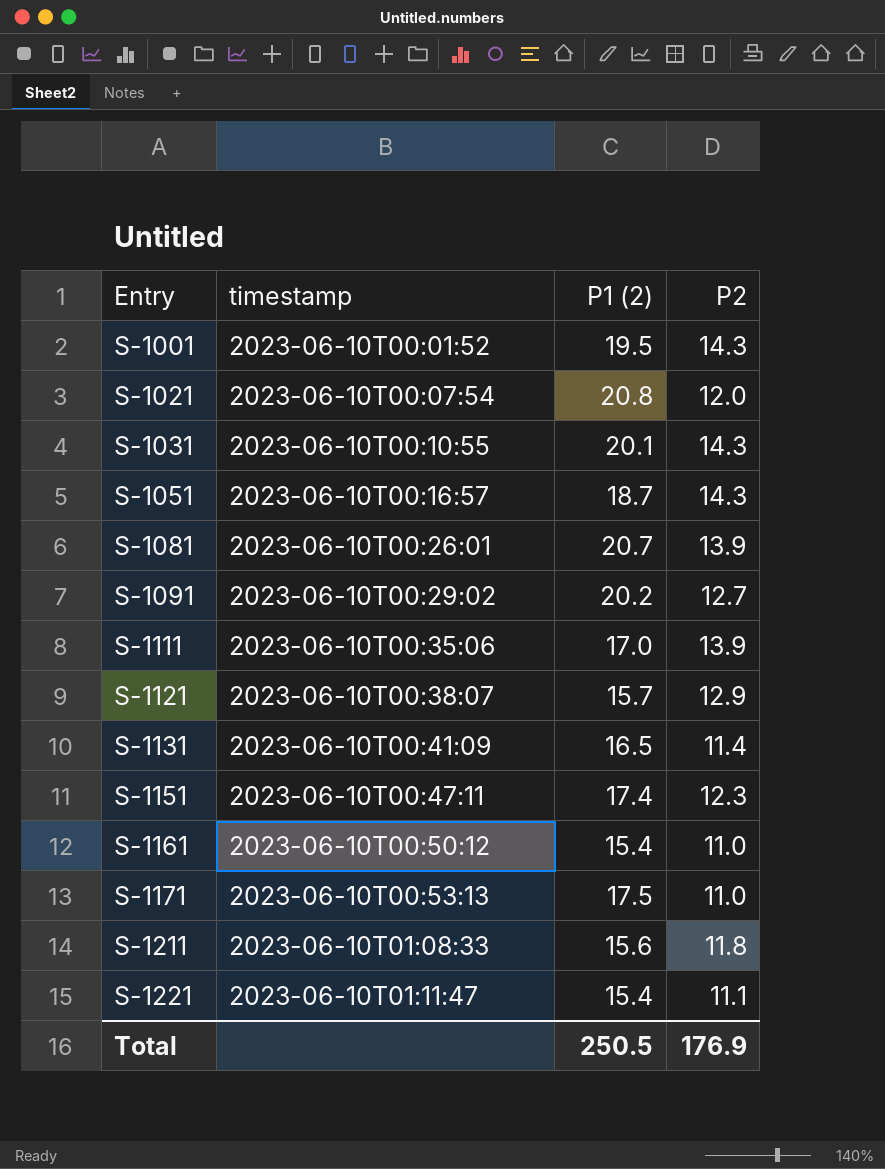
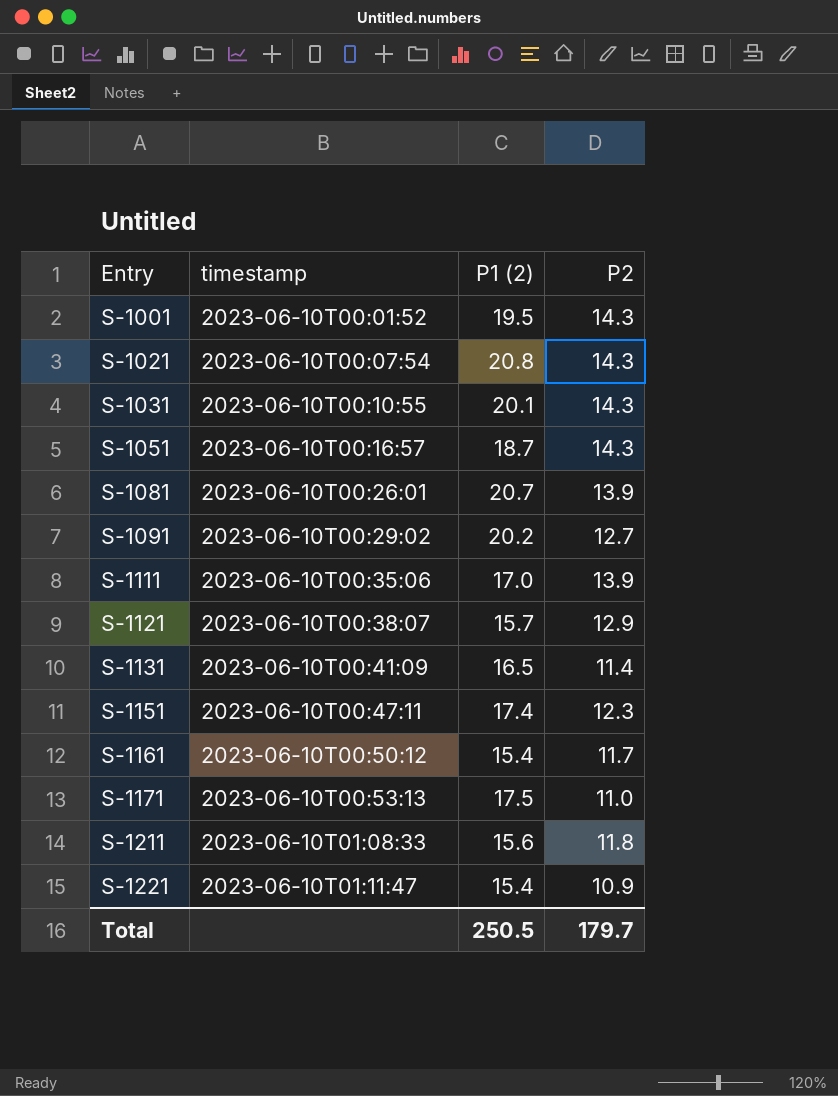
S-1021 | P2: 12.0 -> 14.3
S-1161 | P2: 11.0 -> 11.7
S-1221 | P2: 11.1 -> 10.9
Total | P2: 176.9 -> 179.7

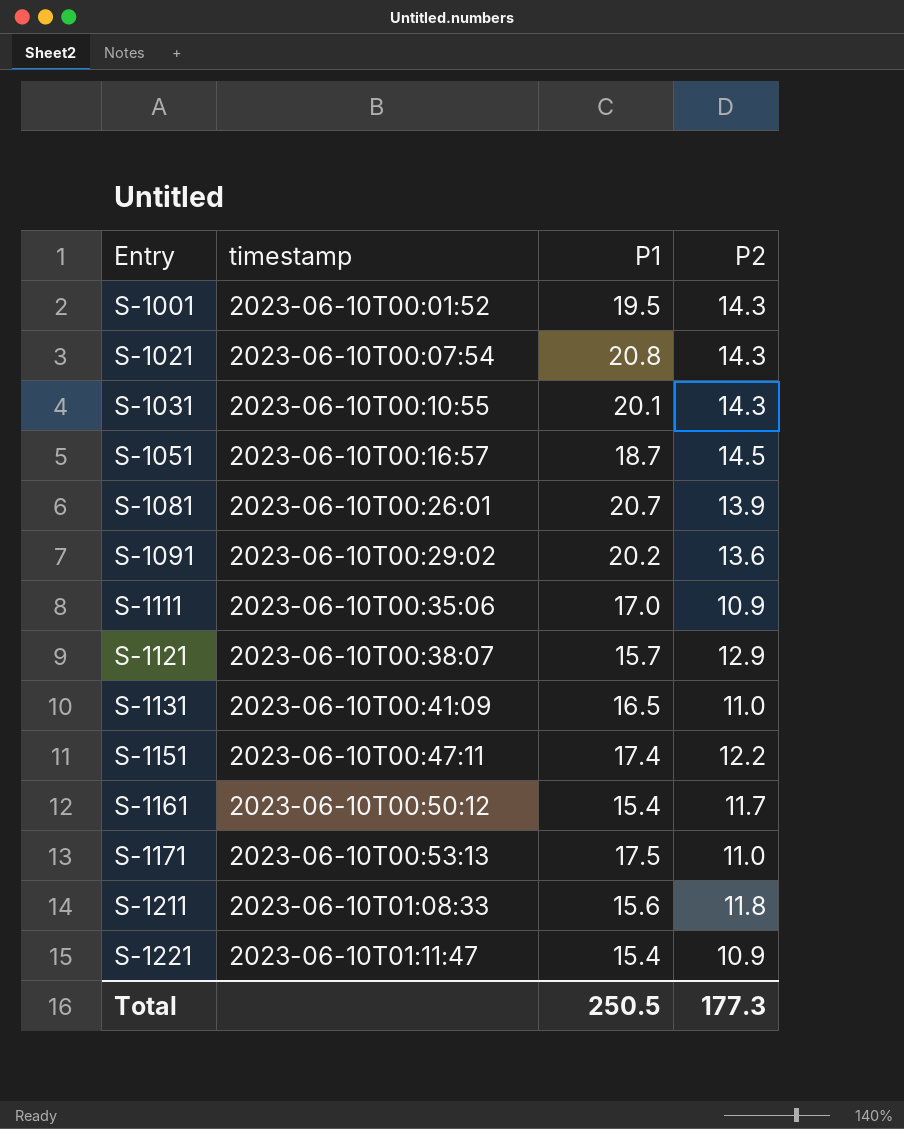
column name: P1 (2) -> P1
S-1051 | P2: 14.3 -> 14.5
S-1091 | P2: 12.7 -> 13.6
S-1111 | P2: 13.9 -> 10.9
S-1131 | P2: 11.4 -> 11.0
S-1151 | P2: 12.3 -> 12.2
Total | P2: 179.7 -> 177.3

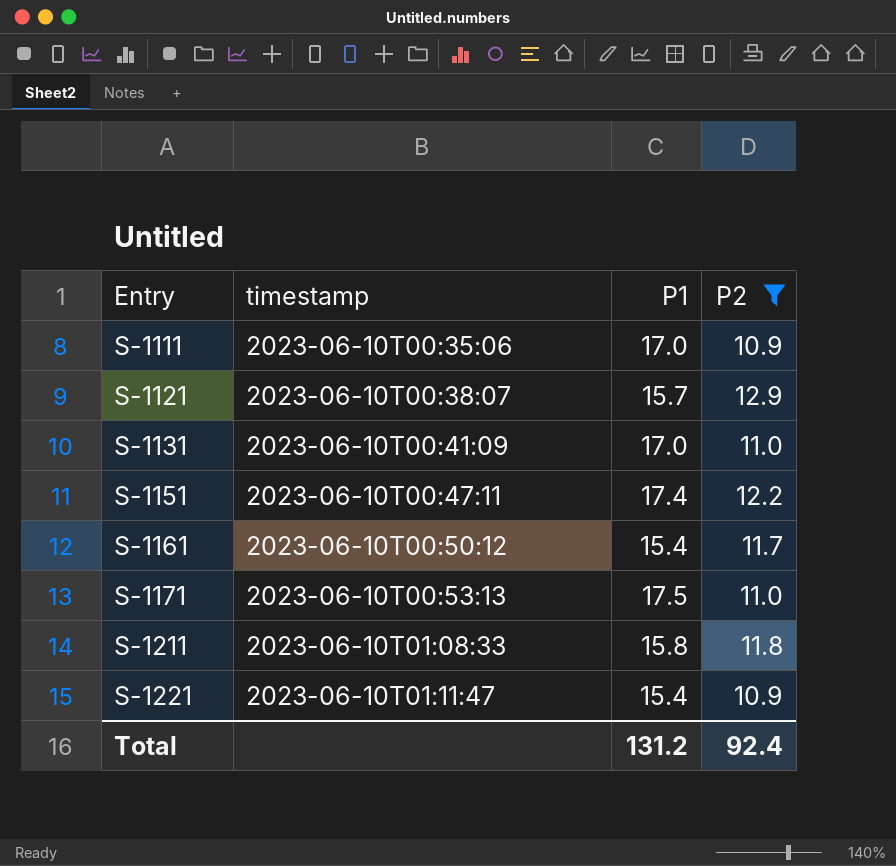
filter: none -> P2 <= 12.9
S-1131 | P1: 16.5 -> 17.0
S-1211 | P1: 15.6 -> 15.8
Total | P1: 250.5 -> 131.2
Total | P2: 177.3 -> 92.4

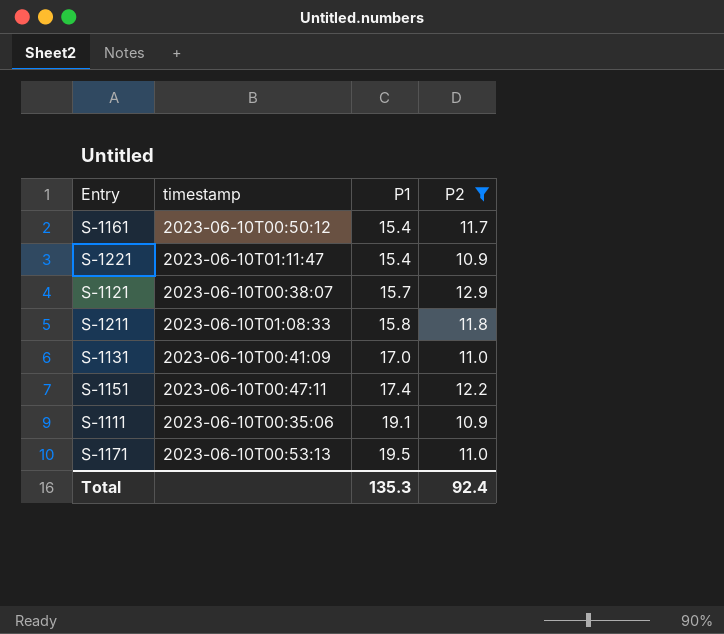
row order: Entry ascending -> P1 ascending
S-1111 | P1: 17.0 -> 19.1
S-1171 | P1: 17.5 -> 19.5
Total | P1: 131.2 -> 135.3

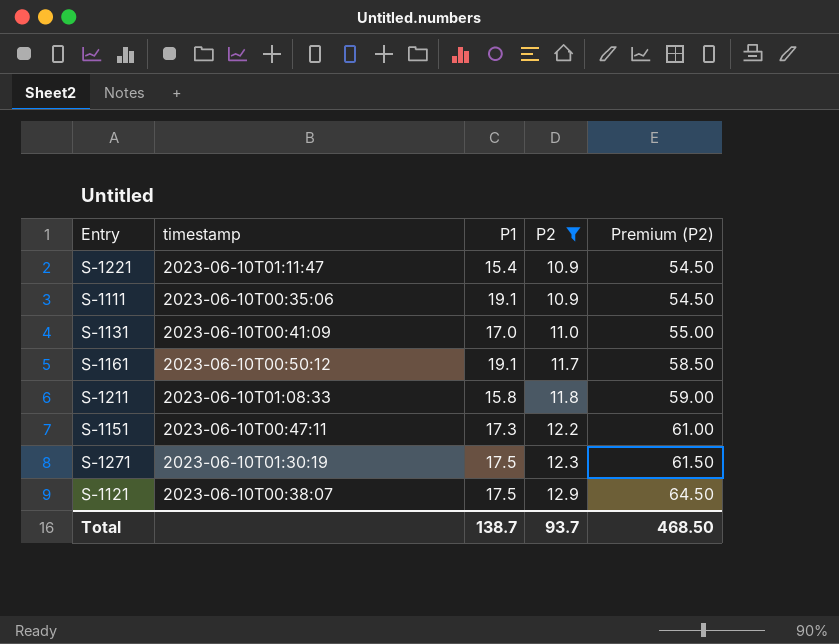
row order: P1 ascending -> P2 ascending
column Premium (P2) | formula: none -> [P2] * 5
row S-1171: 2023-06-10T00:53:13 | 19.5 | 11.0 -> none
S-1161 | P1: 15.4 -> 19.1
S-1151 | P1: 17.4 -> 17.3
row S-1271: none -> 2023-06-10T01:30:19 | 17.5 | 12.3 | 61.50
S-1121 | P1: 15.7 -> 17.5
Total | P1: 135.3 -> 138.7
Total | P2: 92.4 -> 93.7

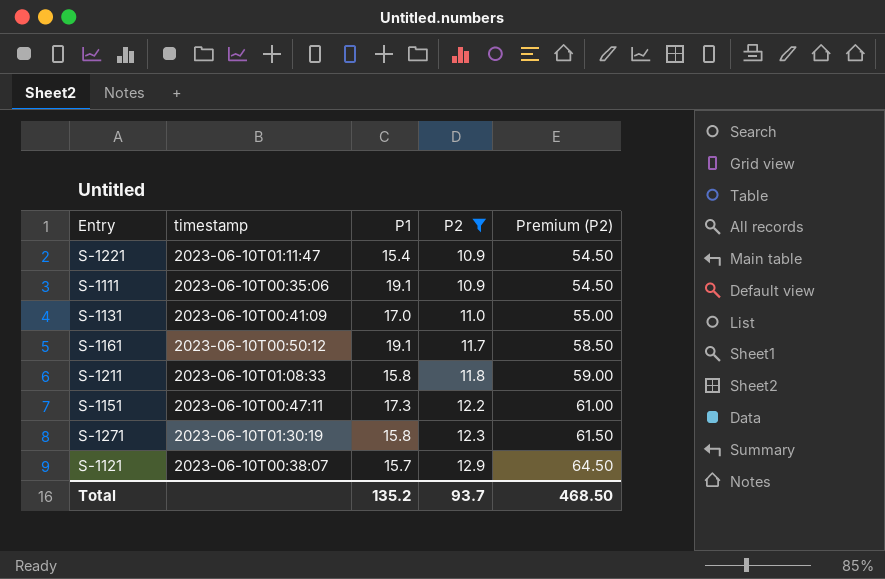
S-1271 | P1: 17.5 -> 15.8
S-1121 | P1: 17.5 -> 15.7
Total | P1: 138.7 -> 135.2

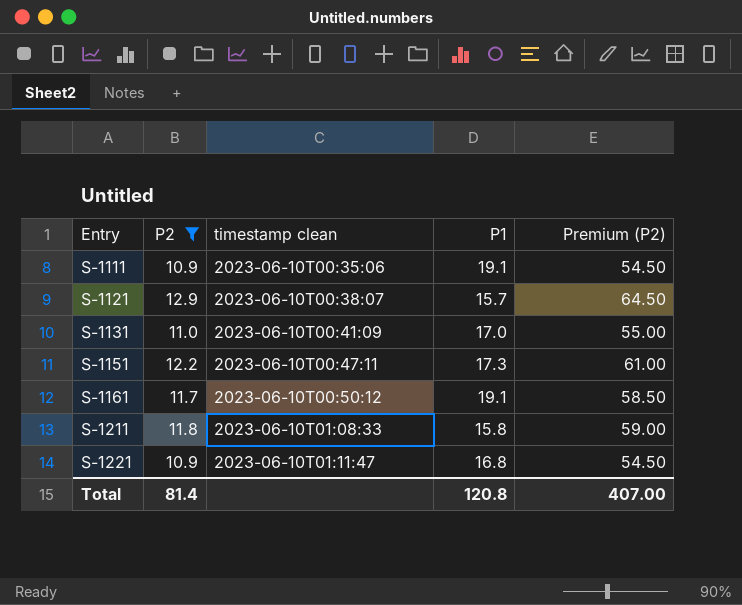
row order: P2 ascending -> Entry ascending
column P2 | position: 4 -> 2
column name: timestamp -> timestamp clean
row S-1271: 2023-06-10T01:30:19 | 15.8 | 12.3 | 61.50 -> none
S-1221 | P1: 15.4 -> 16.8
Total | P2: 93.7 -> 81.4
Total | P1: 135.2 -> 120.8
Total | Premium (P2): 468.50 -> 407.00

